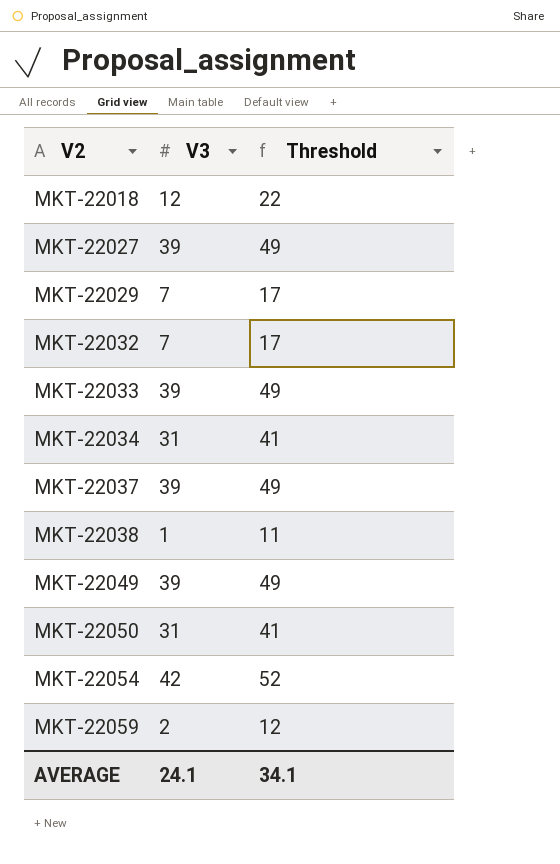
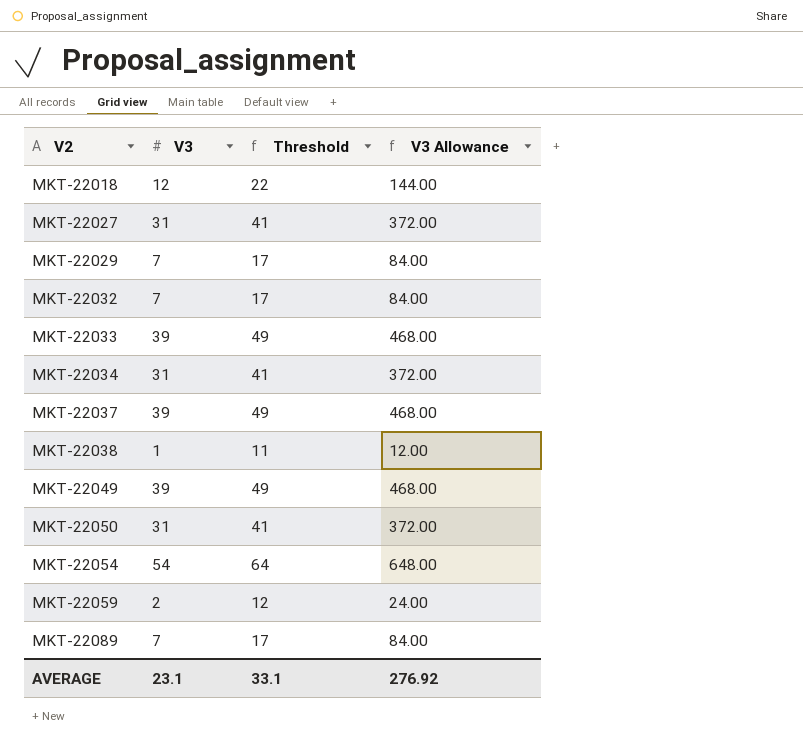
column V3 Allowance | formula: none -> [V3] * 12
MKT-22027 | V3: 39 -> 31
MKT-22027 | Threshold: 49 -> 41
MKT-22054 | V3: 42 -> 54
MKT-22054 | Threshold: 52 -> 64
row MKT-22089: none -> 7 | 17 | 84.00
AVERAGE | V3: 24.1 -> 23.1
AVERAGE | Threshold: 34.1 -> 33.1

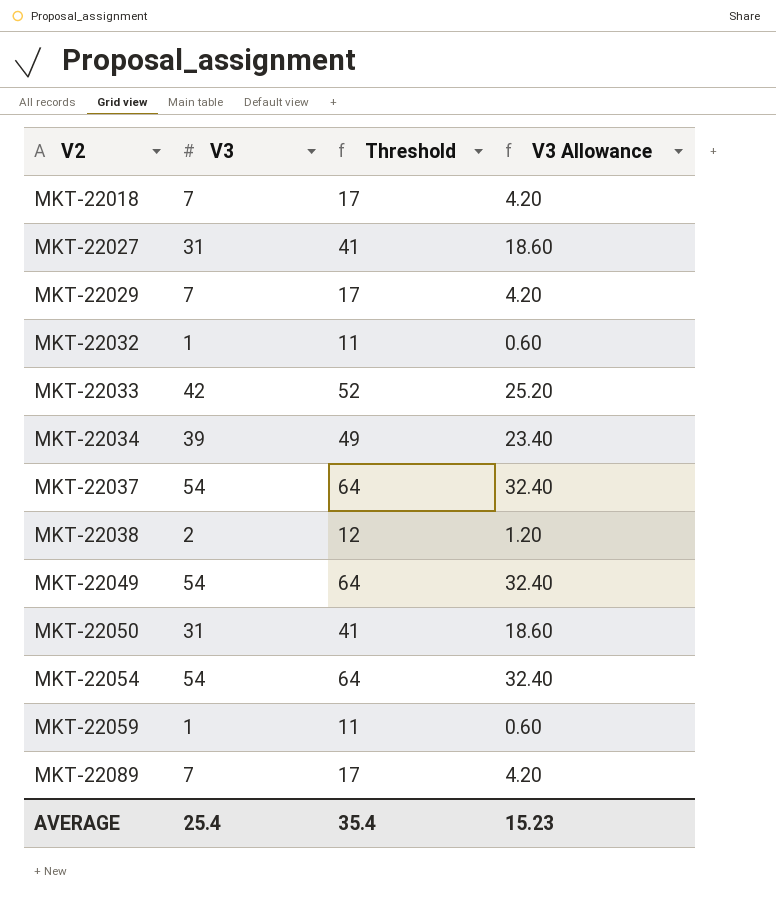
column V3 Allowance | formula: [V3] * 12 -> [V3] * 0.6
MKT-22018 | V3: 12 -> 7
MKT-22018 | Threshold: 22 -> 17
MKT-22032 | V3: 7 -> 1
MKT-22032 | Threshold: 17 -> 11
MKT-22033 | V3: 39 -> 42
MKT-22033 | Threshold: 49 -> 52
MKT-22034 | V3: 31 -> 39
MKT-22034 | Threshold: 41 -> 49
MKT-22037 | V3: 39 -> 54
MKT-22037 | Threshold: 49 -> 64
MKT-22038 | V3: 1 -> 2
MKT-22038 | Threshold: 11 -> 12
MKT-22049 | V3: 39 -> 54
MKT-22049 | Threshold: 49 -> 64
MKT-22059 | V3: 2 -> 1
MKT-22059 | Threshold: 12 -> 11
AVERAGE | V3: 23.1 -> 25.4
AVERAGE | Threshold: 33.1 -> 35.4
AVERAGE | V3 Allowance: 276.92 -> 15.23

